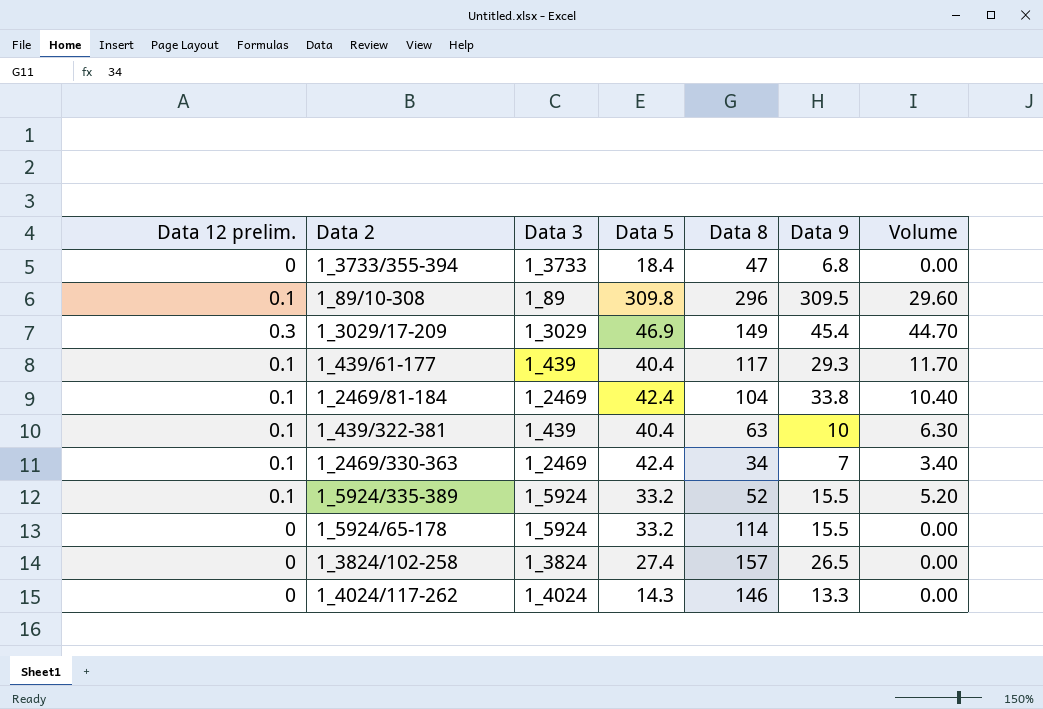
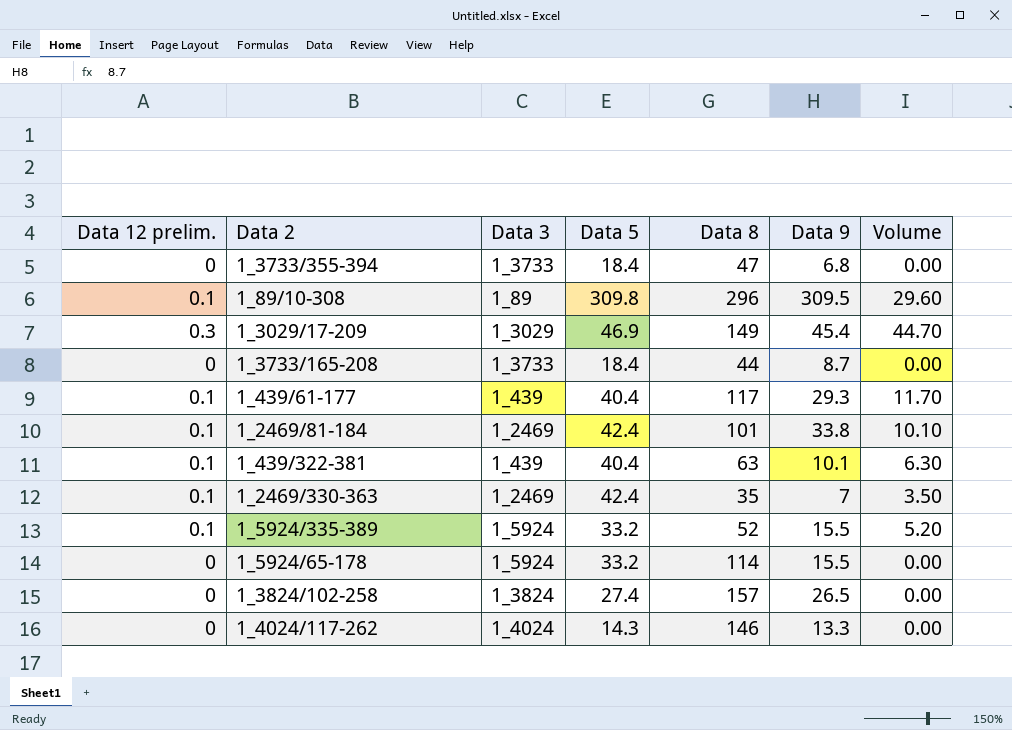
row 1_3733/165-208: none -> 0 | 1_3733 | 18.4 | 44 | 8.7 | 0.00
1_2469/81-184 | Data 8: 104 -> 101
1_2469/81-184 | Volume: 10.40 -> 10.10
1_439/322-381 | Data 9: 10 -> 10.1
1_2469/330-363 | Data 8: 34 -> 35
1_2469/330-363 | Volume: 3.40 -> 3.50

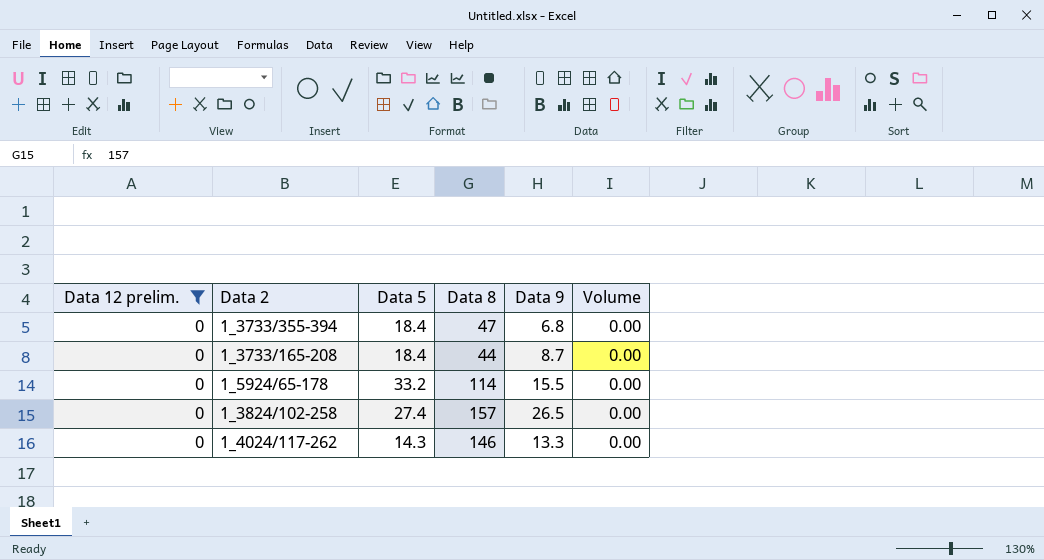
filter: none -> Data 12 prelim. = 0
column Data 3 | position: 3 -> none

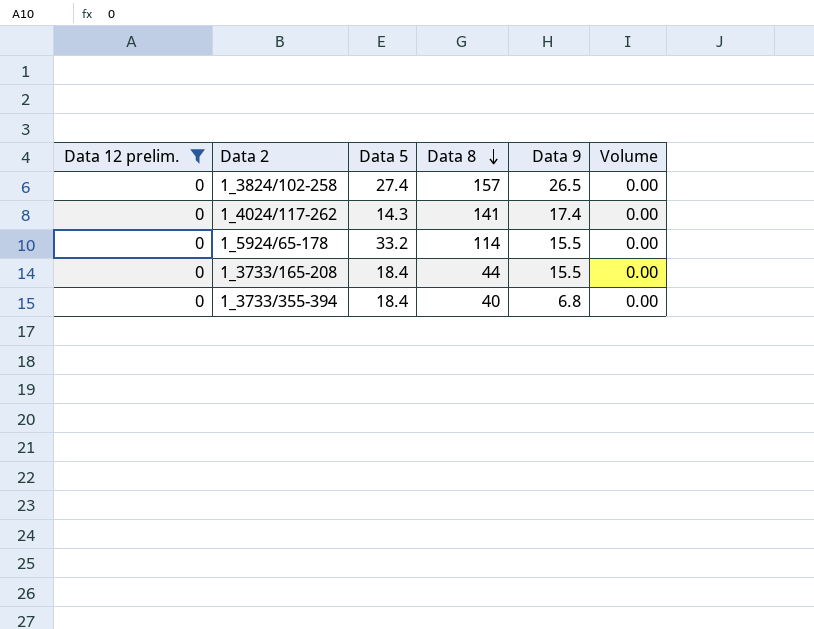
row order: none -> Data 8 descending
1_4024/117-262 | Data 8: 146 -> 141
1_4024/117-262 | Data 9: 13.3 -> 17.4
1_3733/165-208 | Data 9: 8.7 -> 15.5
1_3733/355-394 | Data 8: 47 -> 40

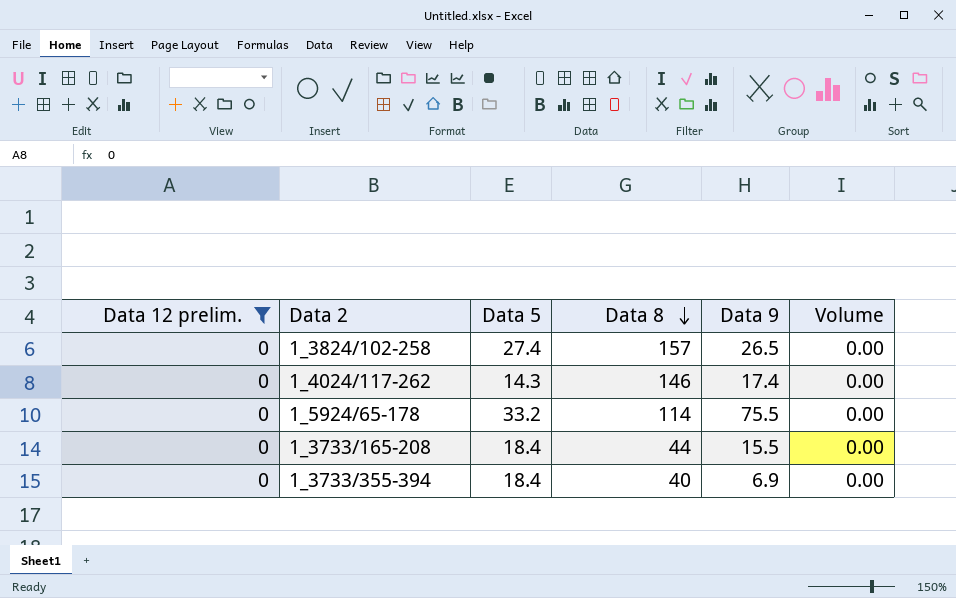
1_4024/117-262 | Data 8: 141 -> 146
1_5924/65-178 | Data 9: 15.5 -> 75.5
1_3733/355-394 | Data 9: 6.8 -> 6.9

